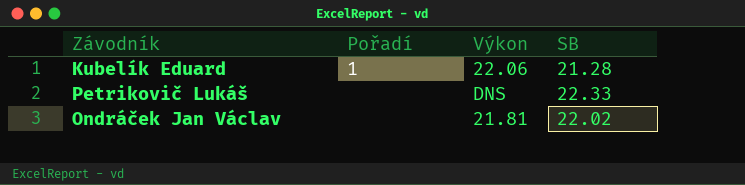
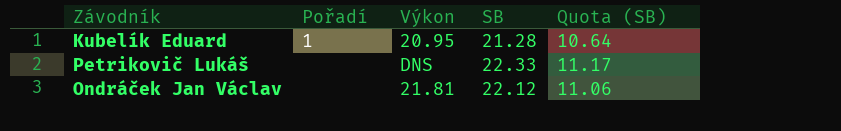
column Quota (SB) | formula: none -> [SB] * 0.5
Kubelík Eduard | Výkon: 22.06 -> 20.95
Ondráček Jan Václav | SB: 22.02 -> 22.12

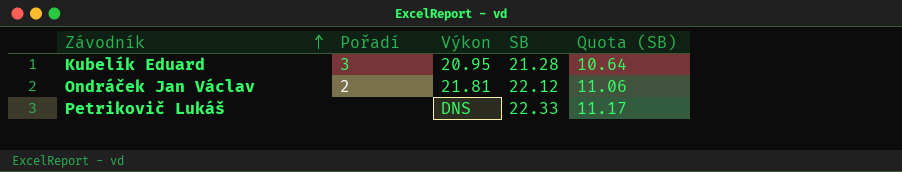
row order: none -> Závodník ascending
Kubelík Eduard | Pořadí: 1 -> 3
Ondráček Jan Václav | Pořadí: none -> 2

